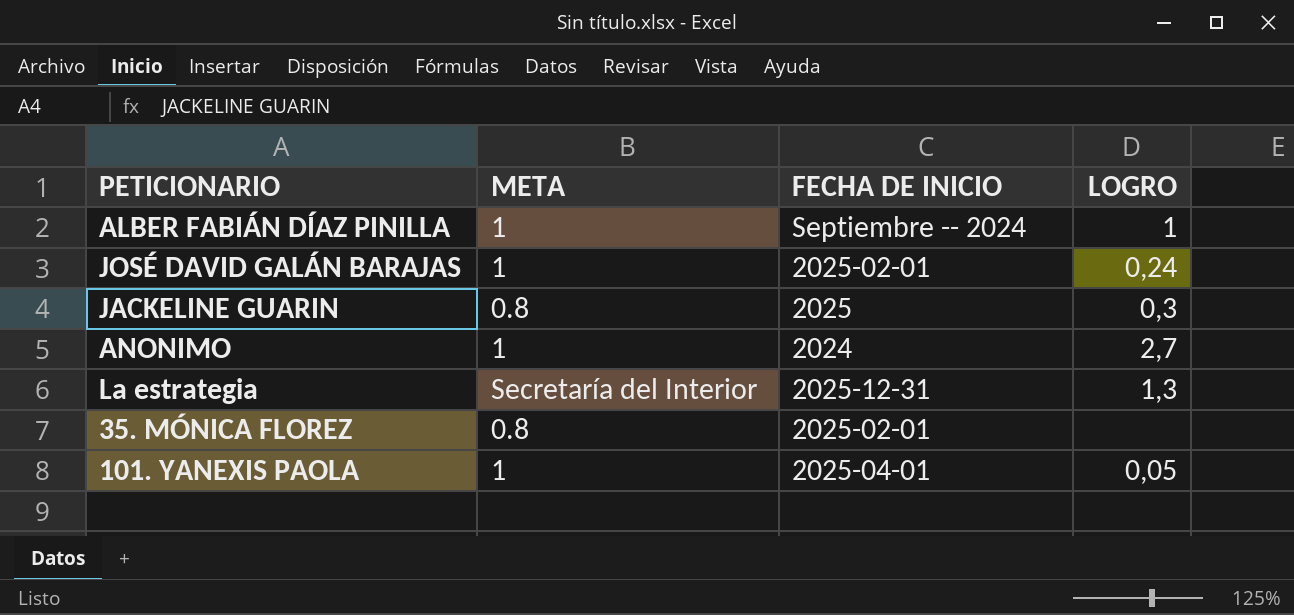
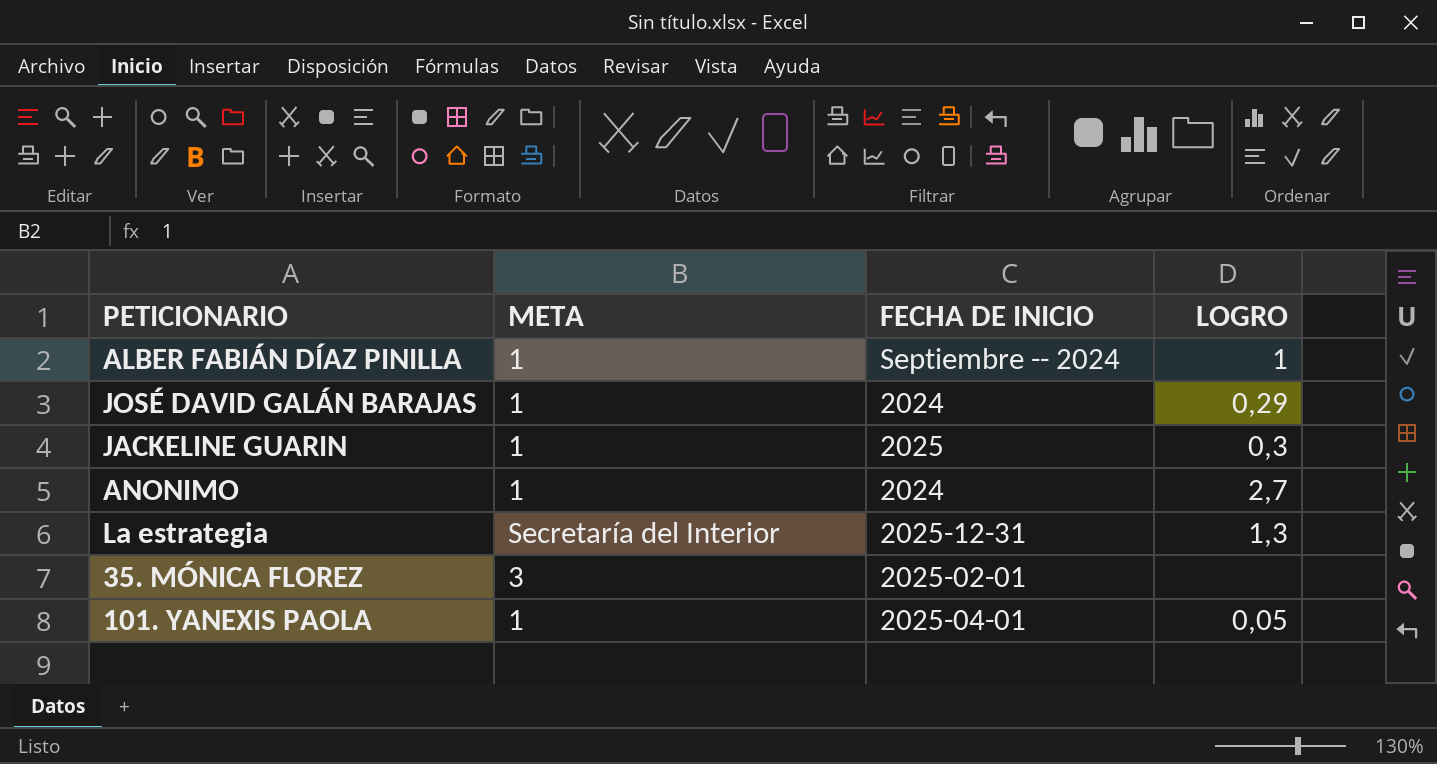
JOSÉ DAVID GALÁN BARAJAS | FECHA DE INICIO: 2025-02-01 -> 2024
JOSÉ DAVID GALÁN BARAJAS | LOGRO: 0,24 -> 0,29
JACKELINE GUARIN | META: 0.8 -> 1
35. MÓNICA FLOREZ | META: 0.8 -> 3

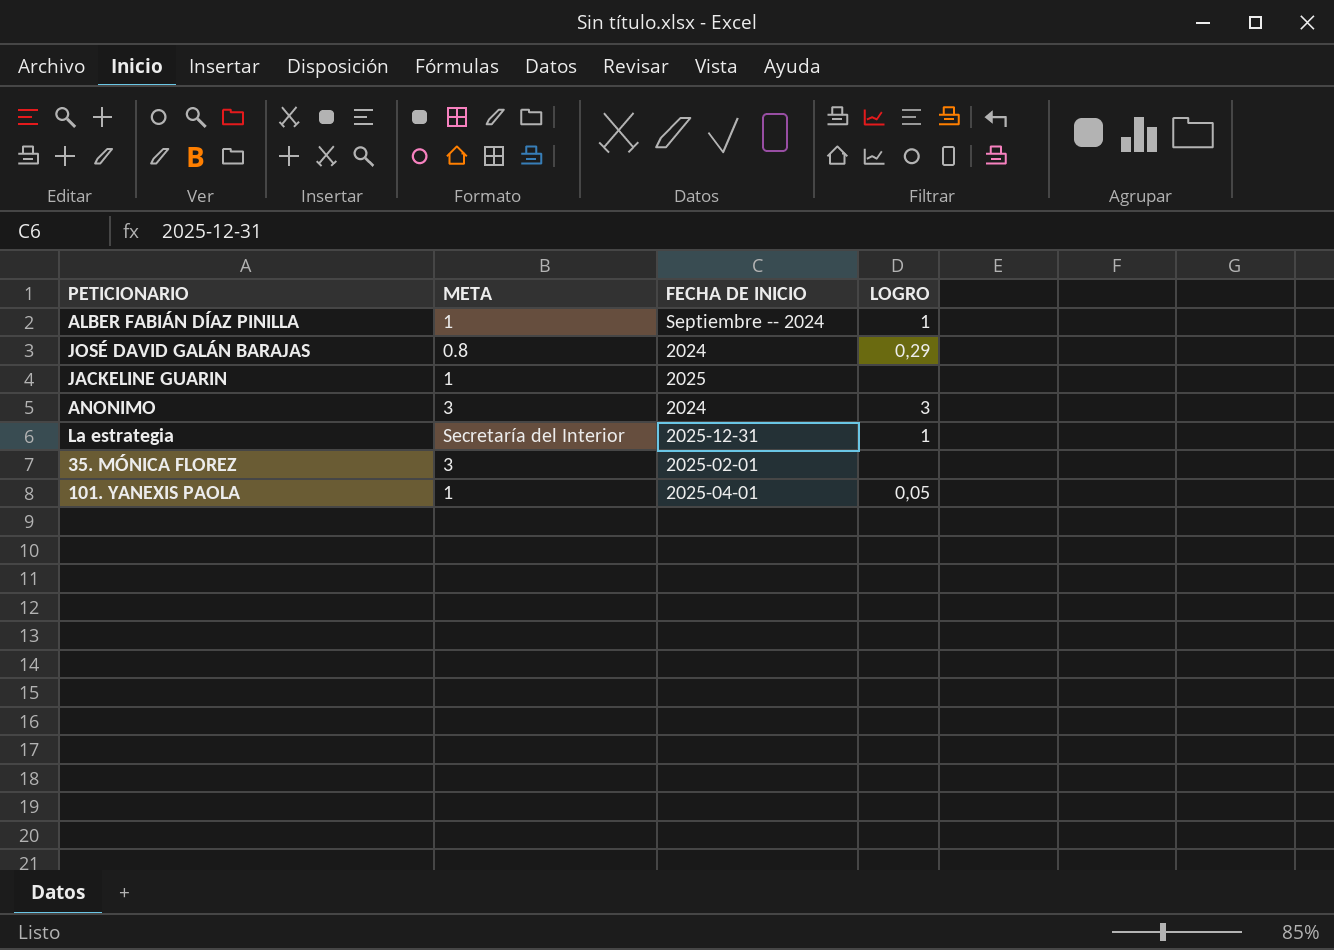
JOSÉ DAVID GALÁN BARAJAS | META: 1 -> 0.8
JACKELINE GUARIN | LOGRO: 0,3 -> none
ANONIMO | META: 1 -> 3
ANONIMO | LOGRO: 2,7 -> 3
La estrategia | LOGRO: 1,3 -> 1

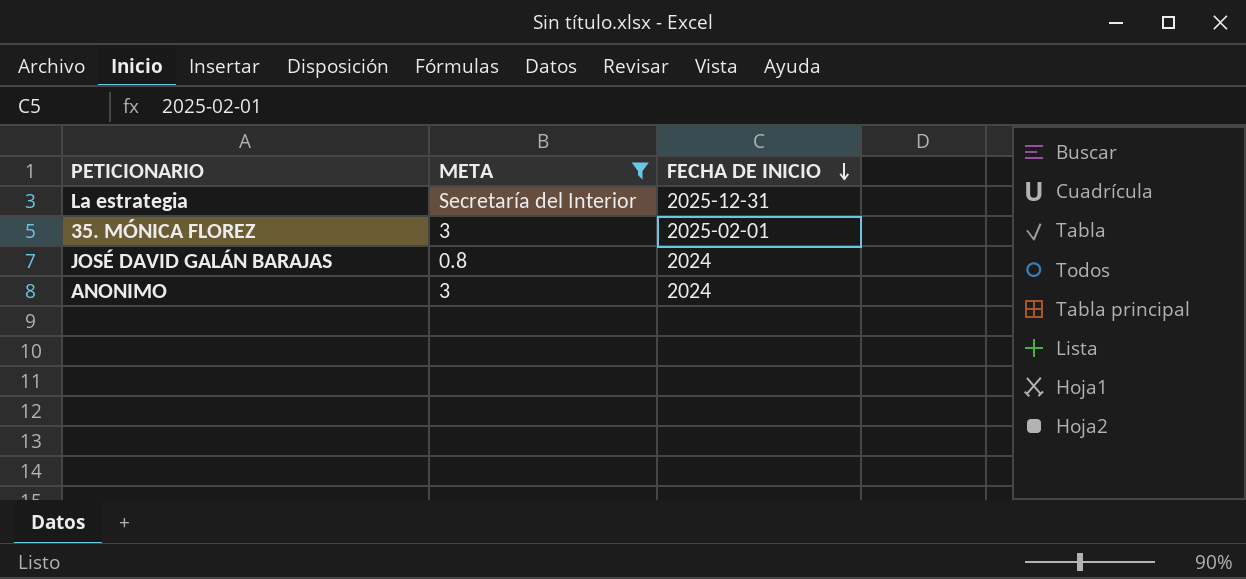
filter: none -> META != 1
row order: none -> FECHA DE INICIO descending
column LOGRO | position: 4 -> none

